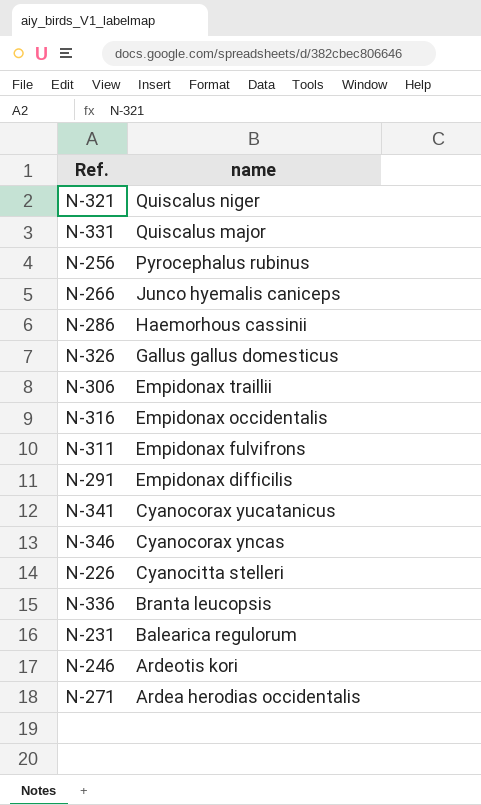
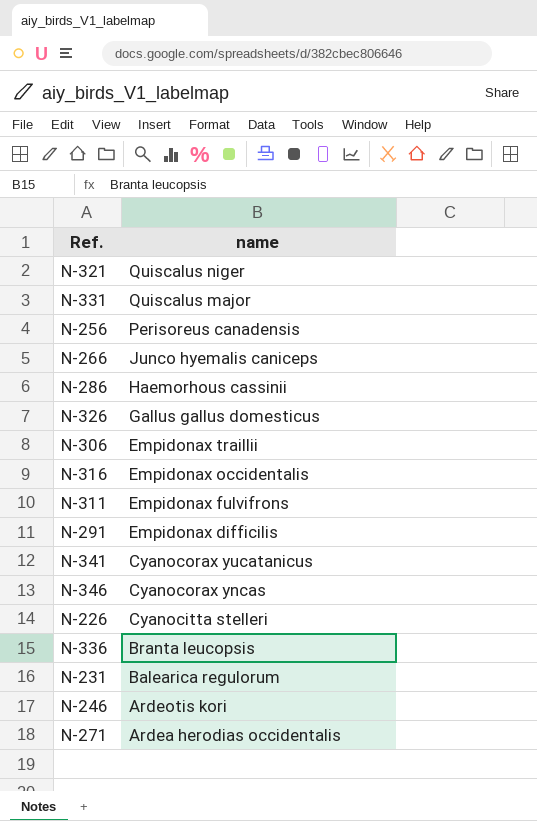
N-256 | name: Pyrocephalus rubinus -> Perisoreus canadensis

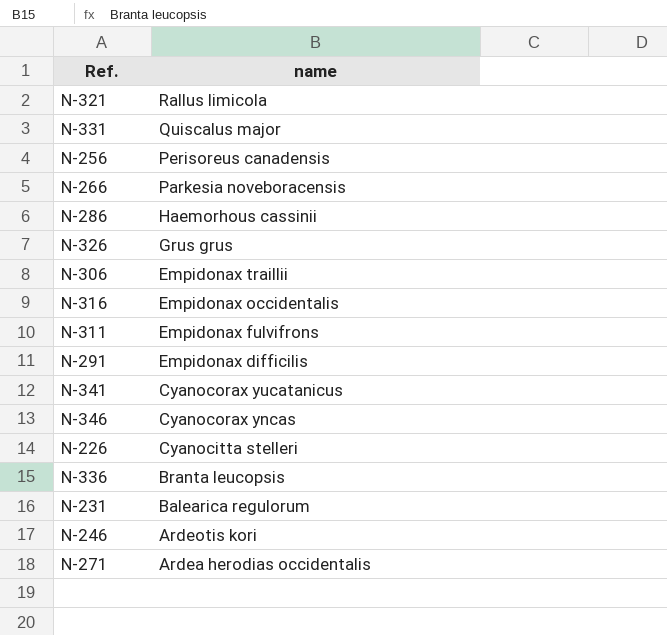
N-321 | name: Quiscalus niger -> Rallus limicola
N-266 | name: Junco hyemalis caniceps -> Parkesia noveboracensis
N-326 | name: Gallus gallus domesticus -> Grus grus

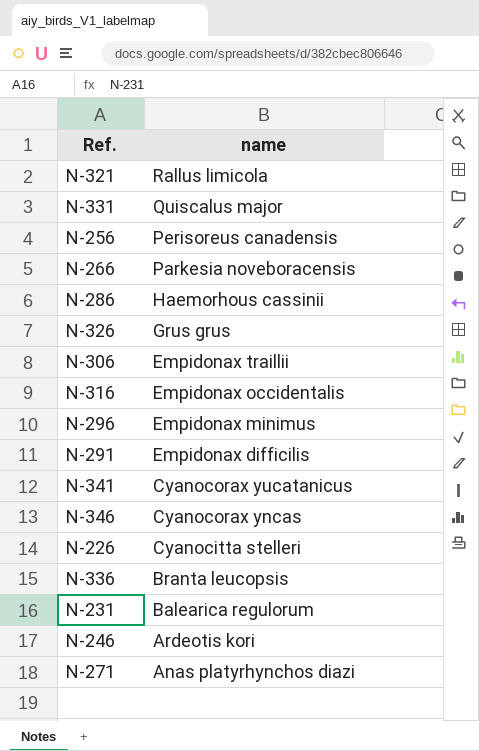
row N-311: Empidonax fulvifrons -> none
row N-296: none -> Empidonax minimus
N-271 | name: Ardea herodias occidentalis -> Anas platyrhynchos diazi

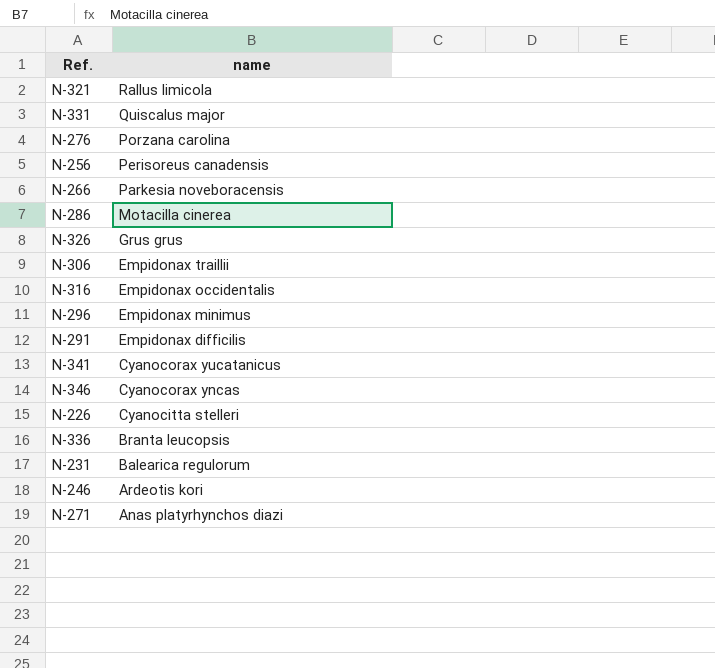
row N-276: none -> Porzana carolina
N-286 | name: Haemorhous cassinii -> Motacilla cinerea

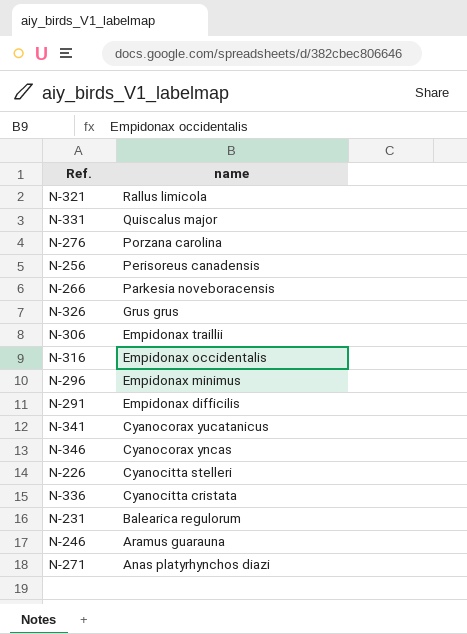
row N-286: Motacilla cinerea -> none
N-336 | name: Branta leucopsis -> Cyanocitta cristata
N-246 | name: Ardeotis kori -> Aramus guarauna

